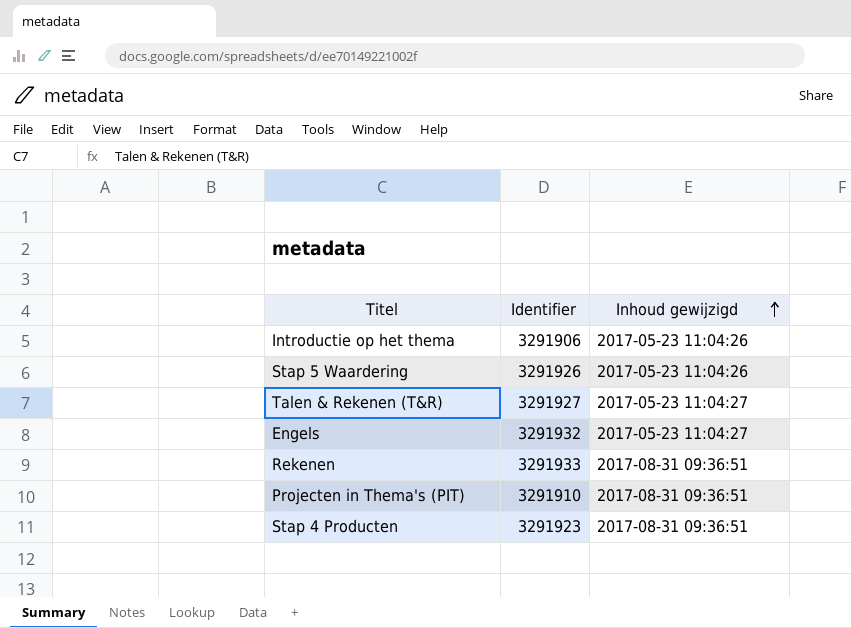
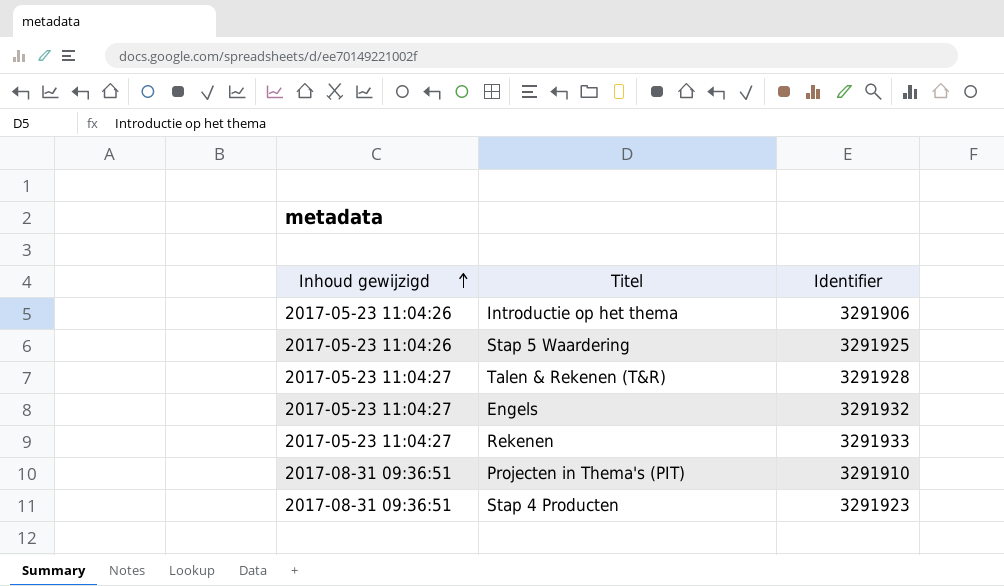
column Inhoud gewijzigd | position: 3 -> 1
Stap 5 Waardering | Identifier: 3291926 -> 3291925
Talen & Rekenen (T&R) | Identifier: 3291927 -> 3291928
Rekenen | Inhoud gewijzigd: 2017-08-31 09:36:51 -> 2017-05-23 11:04:27

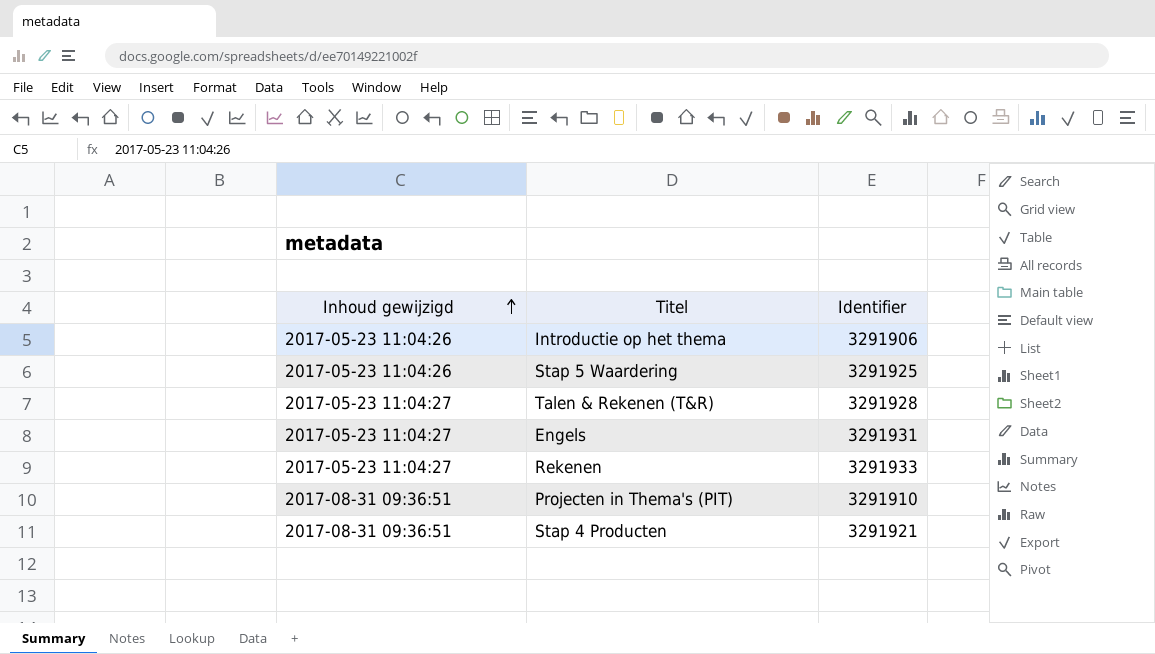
Engels | Identifier: 3291932 -> 3291931
Stap 4 Producten | Identifier: 3291923 -> 3291921

